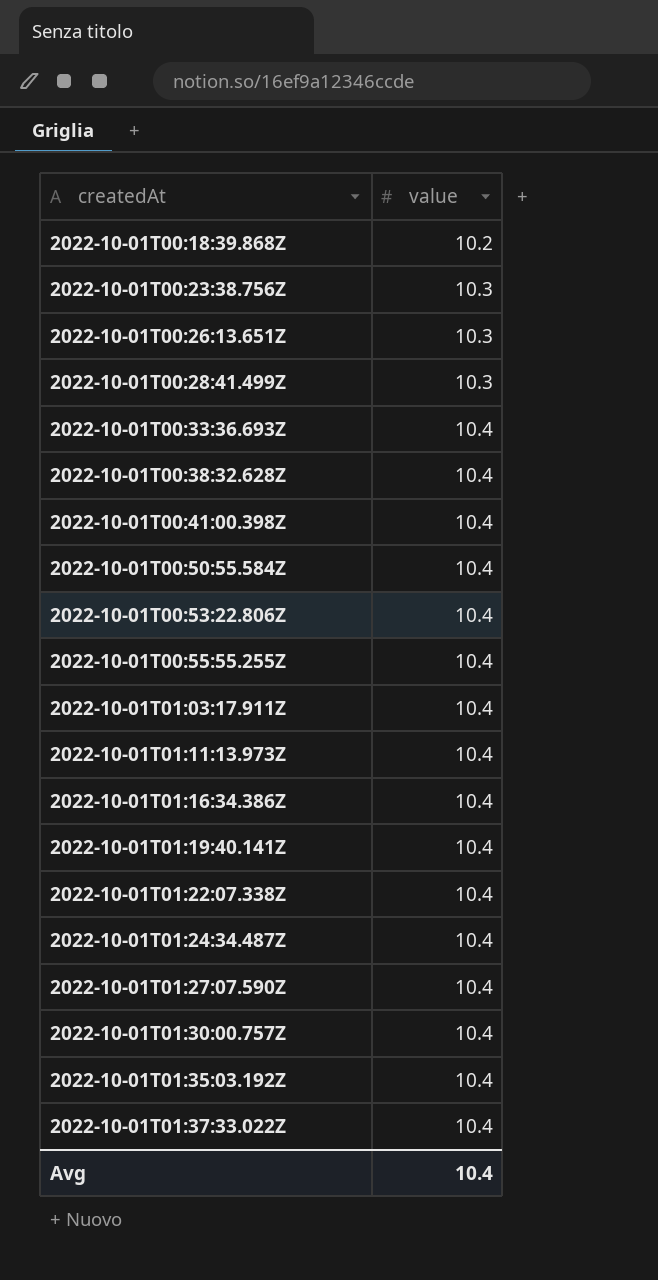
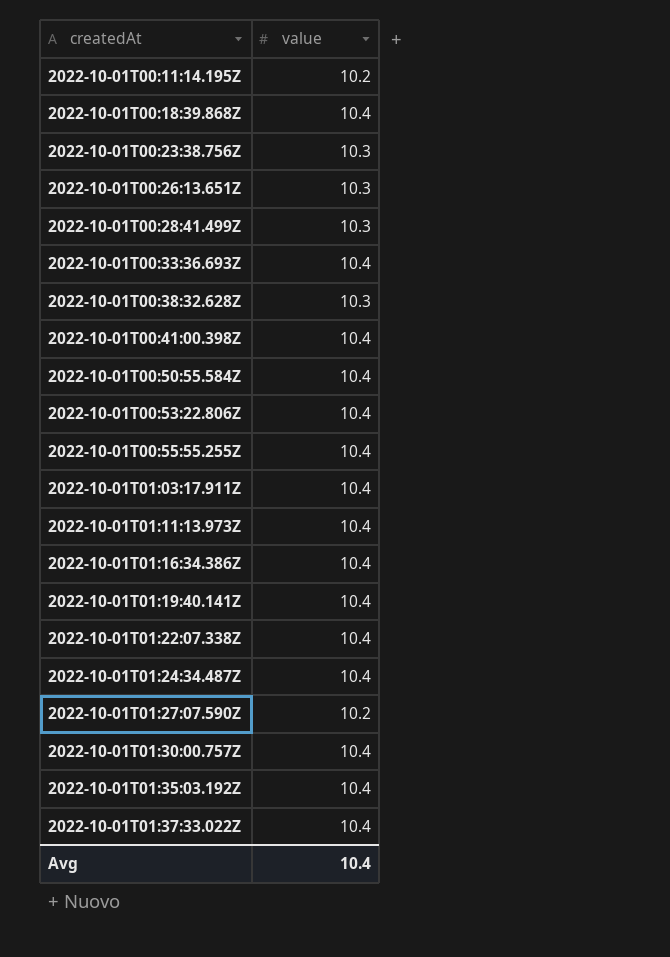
row 2022-10-01T00:11:14.195Z: none -> 10.2
2022-10-01T00:18:39.868Z | value: 10.2 -> 10.4
2022-10-01T00:38:32.628Z | value: 10.4 -> 10.3
2022-10-01T01:27:07.590Z | value: 10.4 -> 10.2

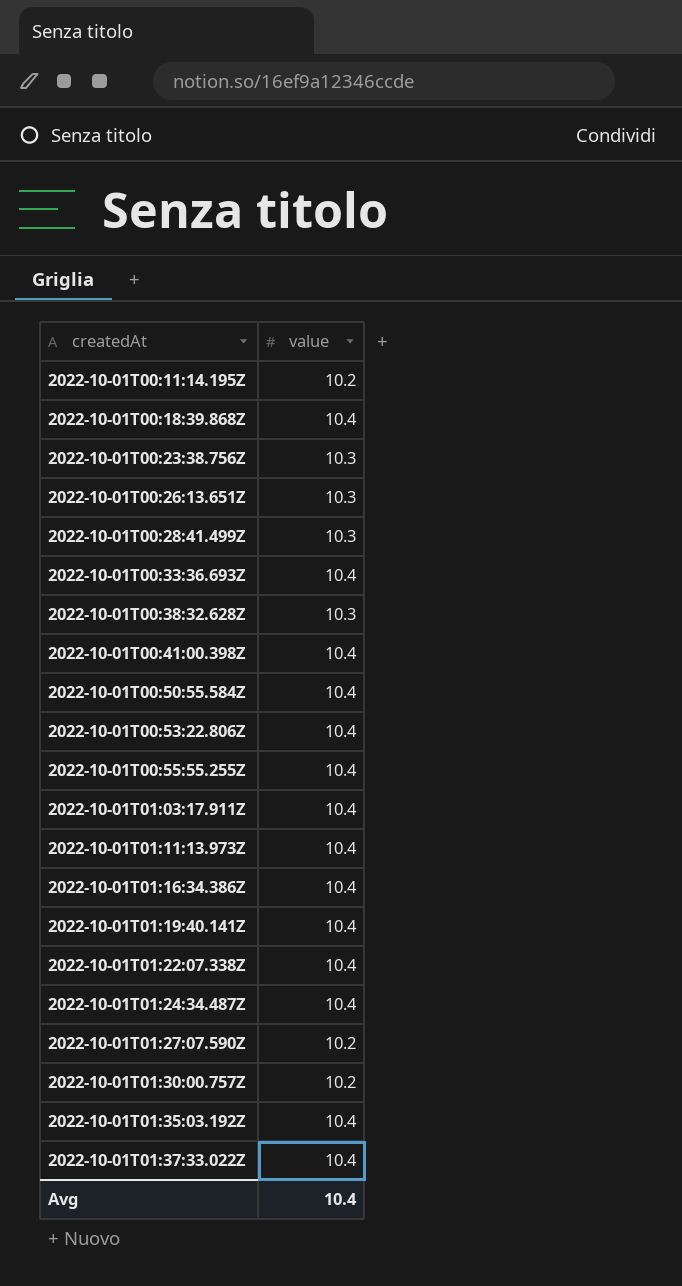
2022-10-01T01:30:00.757Z | value: 10.4 -> 10.2

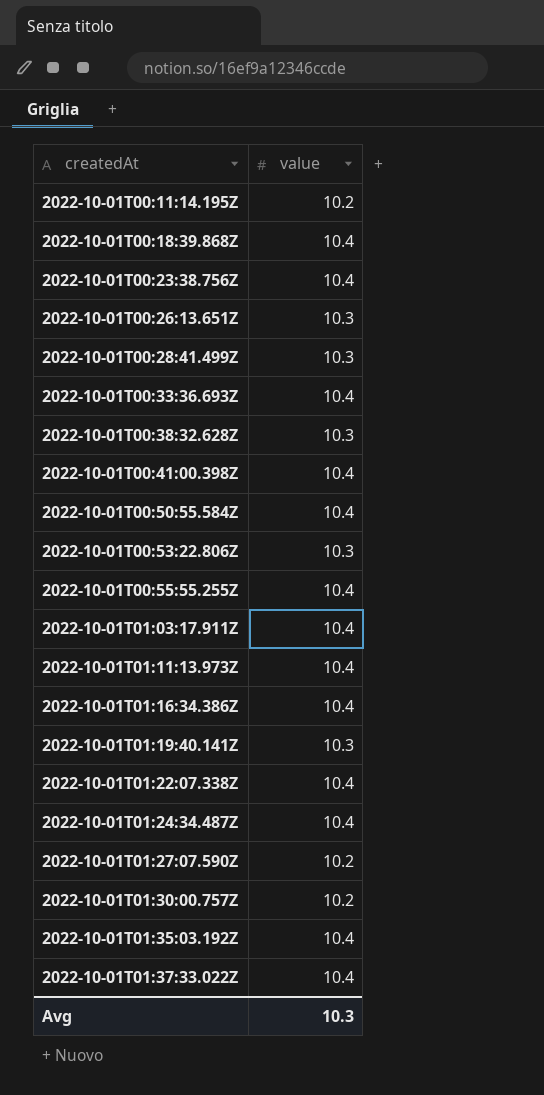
2022-10-01T00:23:38.756Z | value: 10.3 -> 10.4
2022-10-01T00:53:22.806Z | value: 10.4 -> 10.3
2022-10-01T01:19:40.141Z | value: 10.4 -> 10.3
Avg | value: 10.4 -> 10.3

